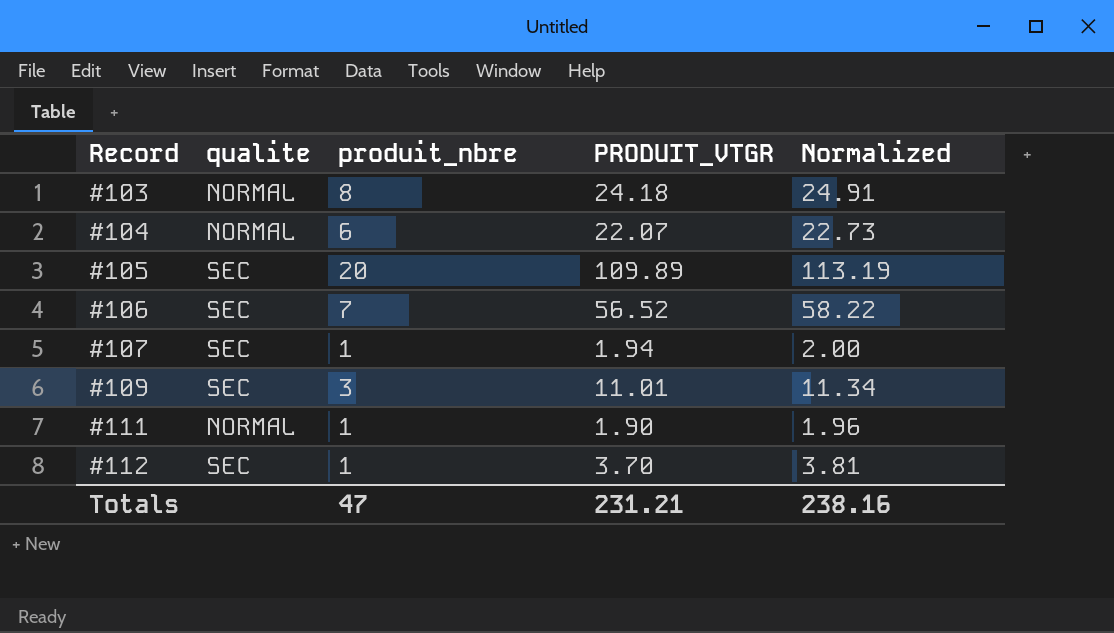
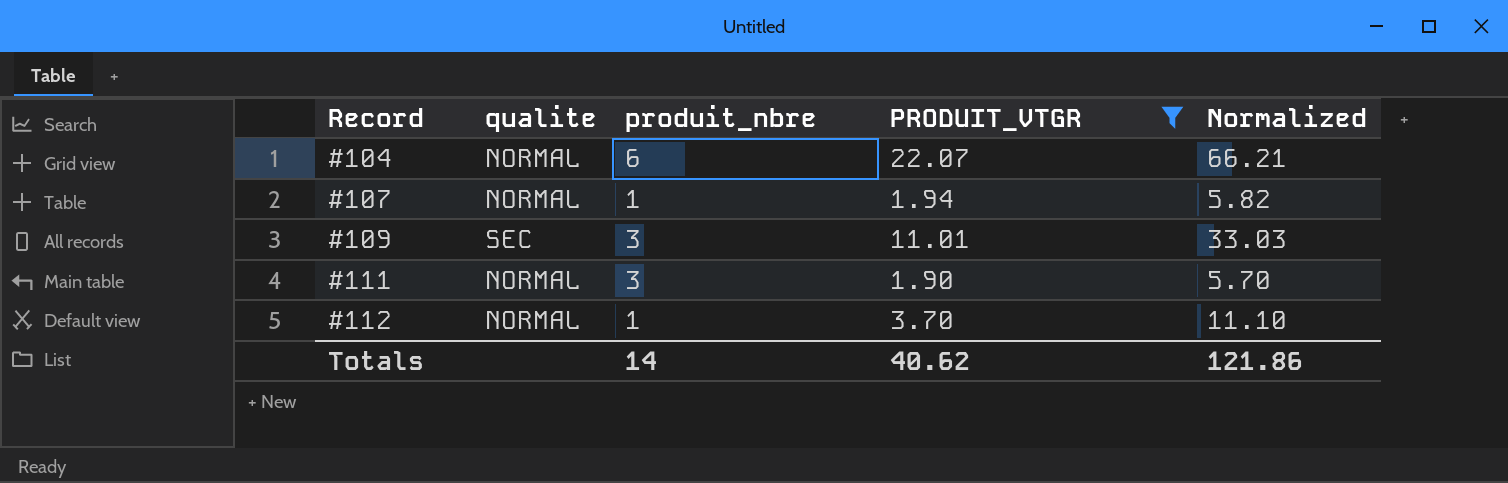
filter: none -> PRODUIT_VTGR <= 22.07
column Normalized | formula: [PRODUIT_VTGR] * 1.03 -> [PRODUIT_VTGR] * 3
#107 | qualite: SEC -> NORMAL
#111 | produit_nbre: 1 -> 3
#112 | qualite: SEC -> NORMAL
Totals | produit_nbre: 47 -> 14
Totals | PRODUIT_VTGR: 231.21 -> 40.62
Totals | Normalized: 238.16 -> 121.86

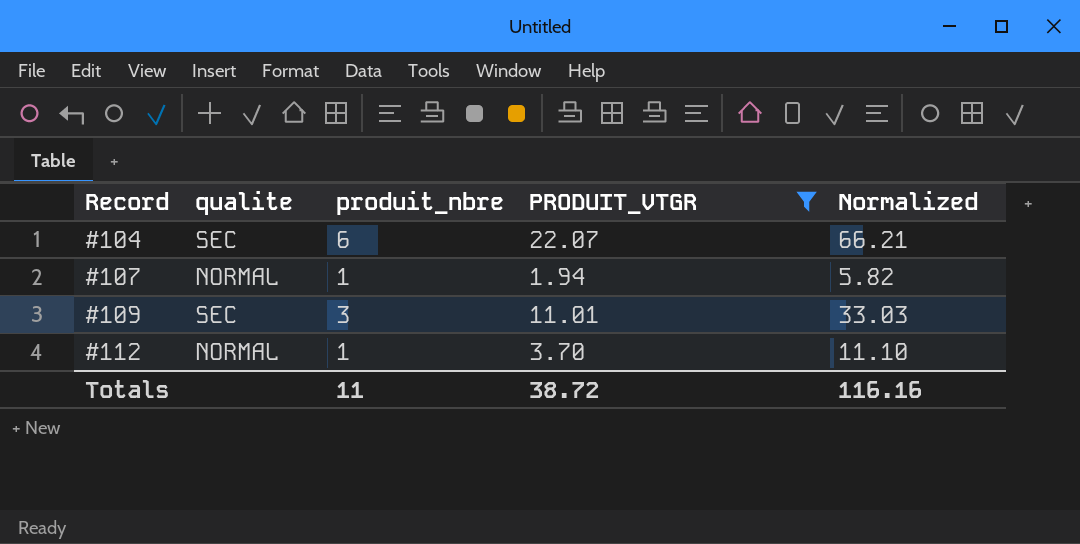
row #111: NORMAL | 3 | 1.90 | 5.70 -> none
#104 | qualite: NORMAL -> SEC
Totals | produit_nbre: 14 -> 11
Totals | PRODUIT_VTGR: 40.62 -> 38.72
Totals | Normalized: 121.86 -> 116.16

